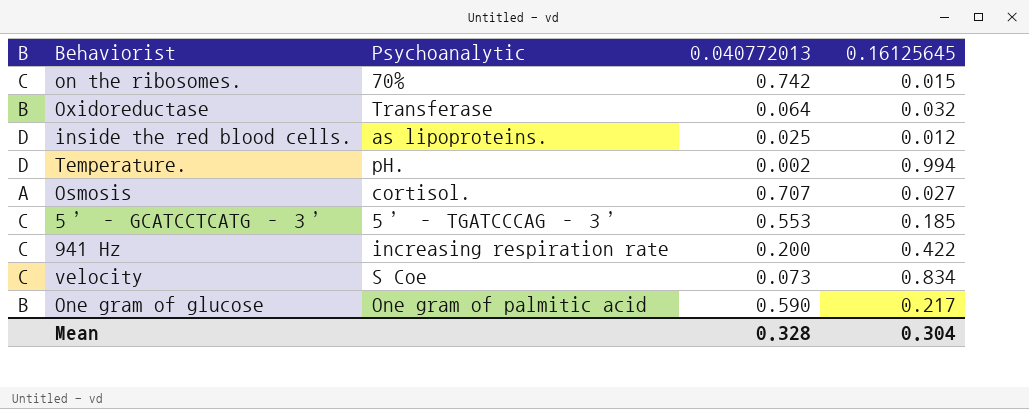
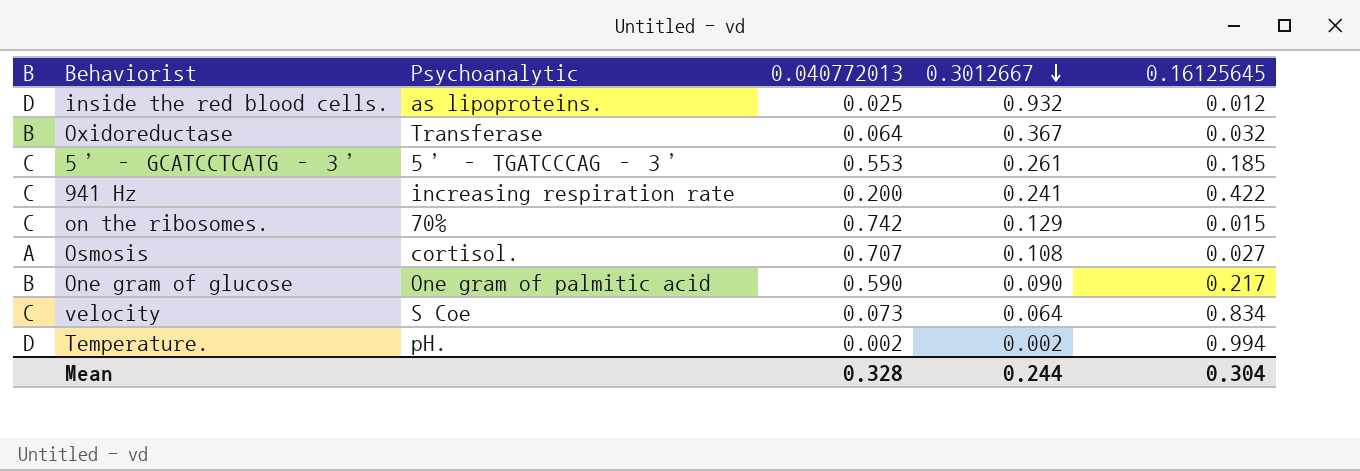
row order: none -> 0.3012667 descending
column 0.3012667 | position: none -> 5

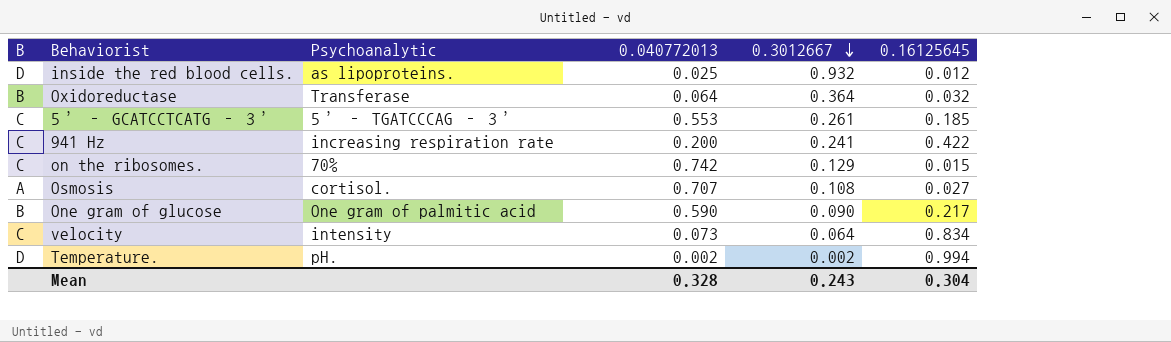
Oxidoreductase | 0.3012667: 0.367 -> 0.364
velocity | Psychoanalytic: S Coe -> intensity
Mean | 0.3012667: 0.244 -> 0.243

